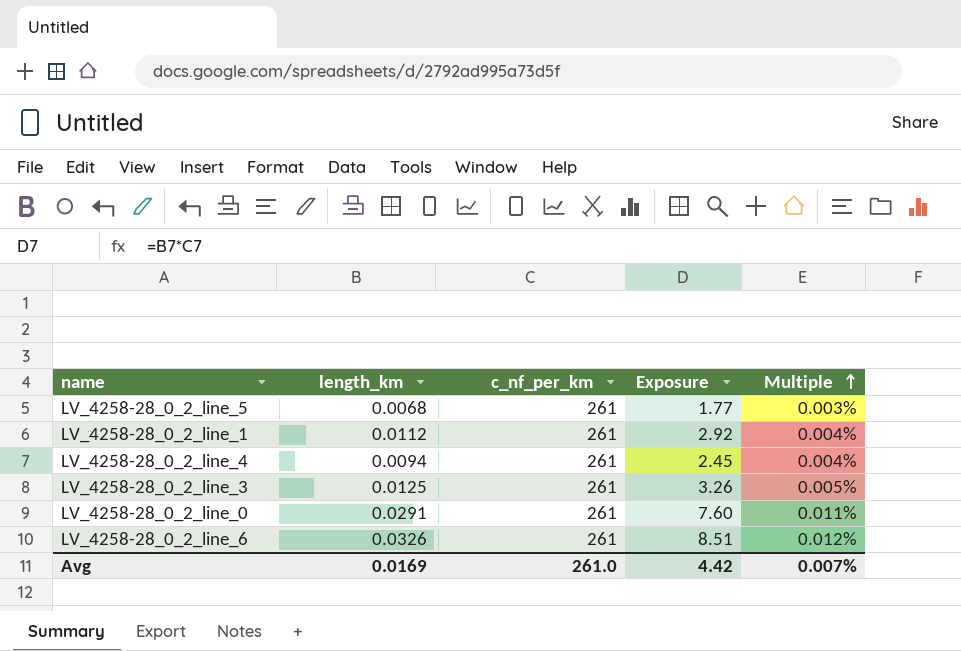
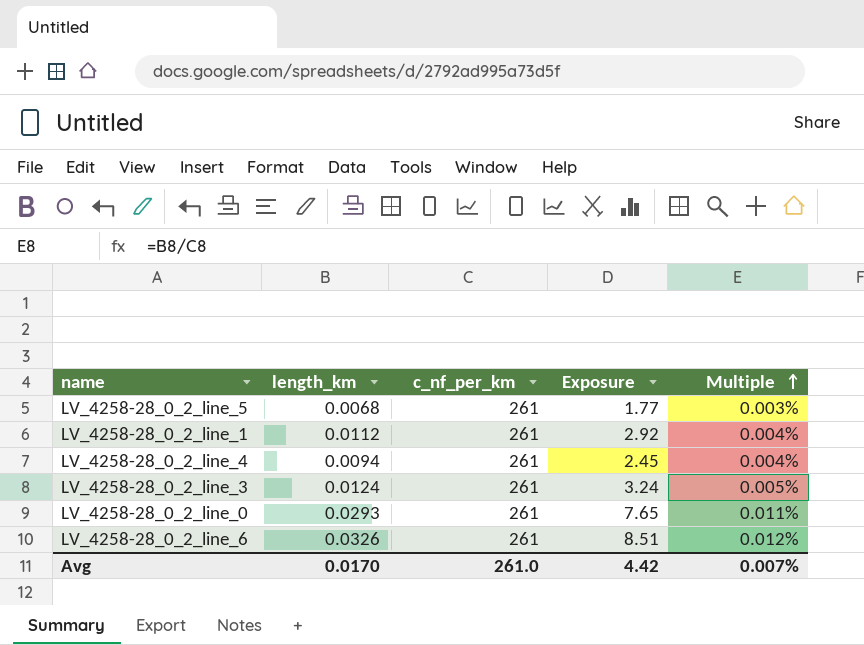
LV_4258-28_0_2_line_3 | length_km: 0.0125 -> 0.0124
LV_4258-28_0_2_line_3 | Exposure: 3.26 -> 3.24
LV_4258-28_0_2_line_0 | length_km: 0.0291 -> 0.0293
LV_4258-28_0_2_line_0 | Exposure: 7.60 -> 7.65
Avg | length_km: 0.0169 -> 0.0170

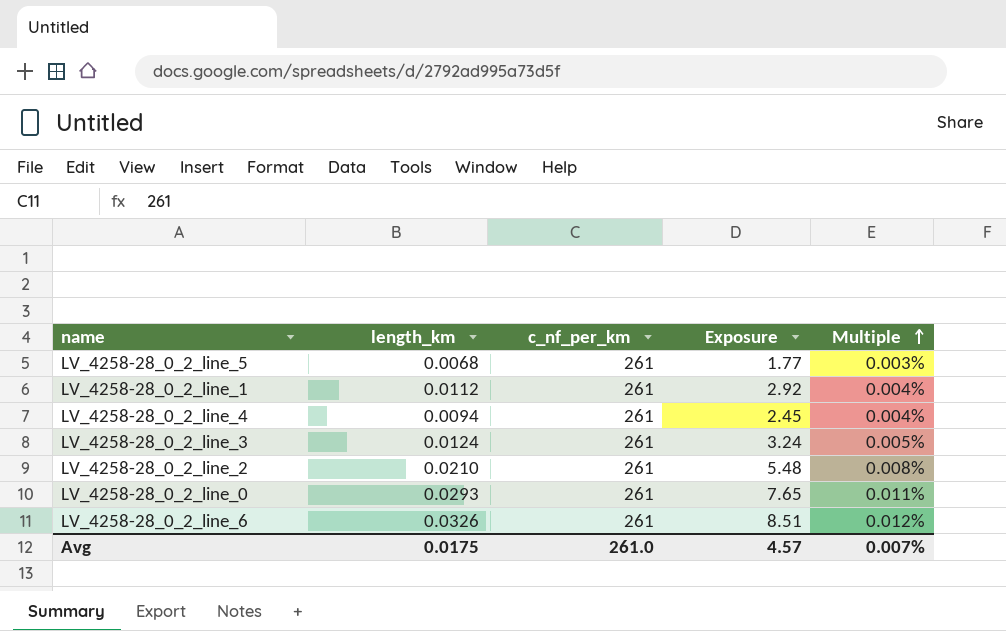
row LV_4258-28_0_2_line_2: none -> 0.0210 | 261 | 5.48 | 0.008%
Avg | length_km: 0.0170 -> 0.0175
Avg | Exposure: 4.42 -> 4.57

